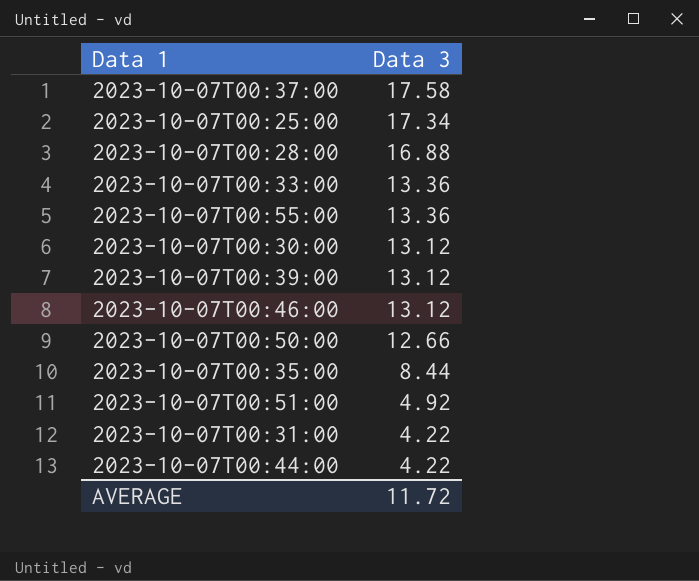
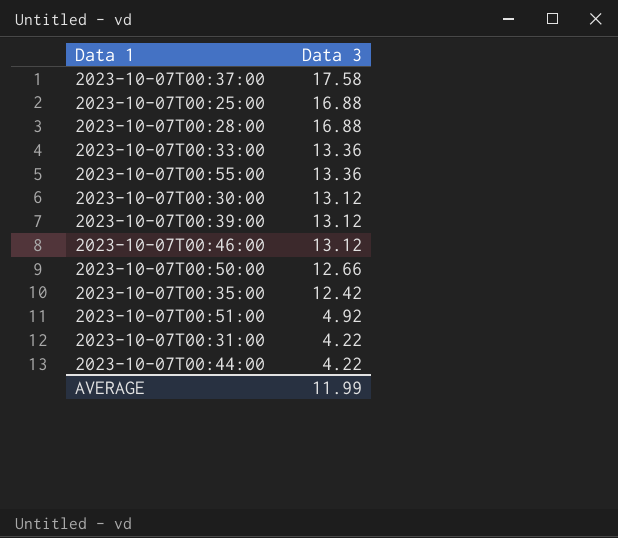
2023-10-07T00:25:00 | Data 3: 17.34 -> 16.88
2023-10-07T00:35:00 | Data 3: 8.44 -> 12.42
AVERAGE | Data 3: 11.72 -> 11.99

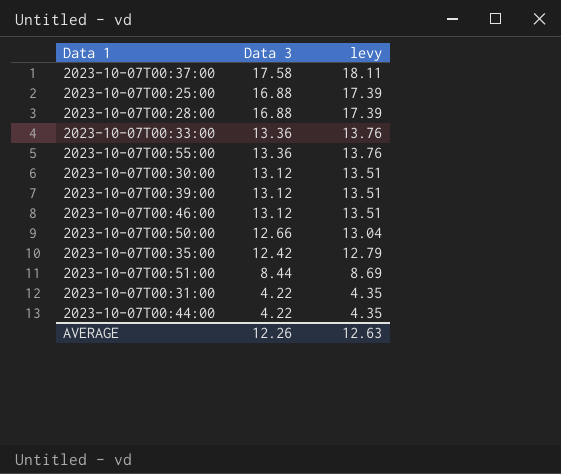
column levy | formula: none -> [Data 3] * 1.03
2023-10-07T00:51:00 | Data 3: 4.92 -> 8.44
AVERAGE | Data 3: 11.99 -> 12.26

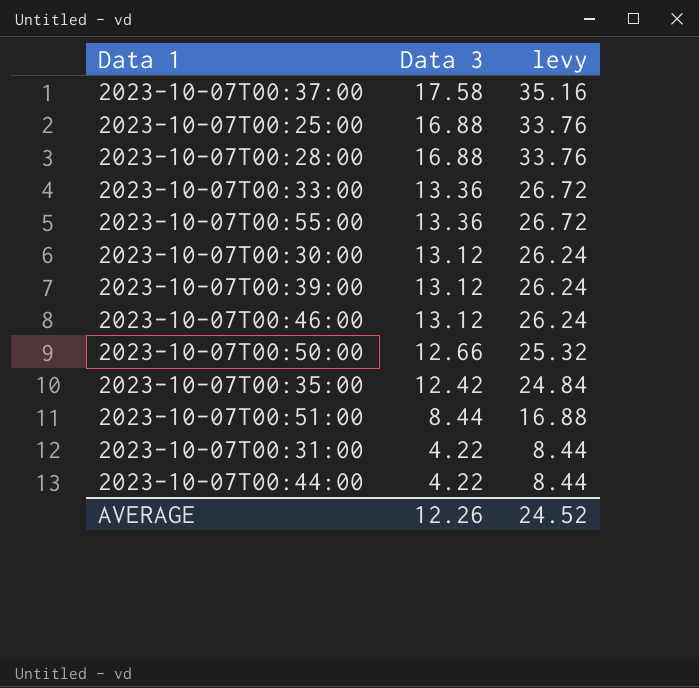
column levy | formula: [Data 3] * 1.03 -> [Data 3] * 2
AVERAGE | levy: 12.63 -> 24.52

